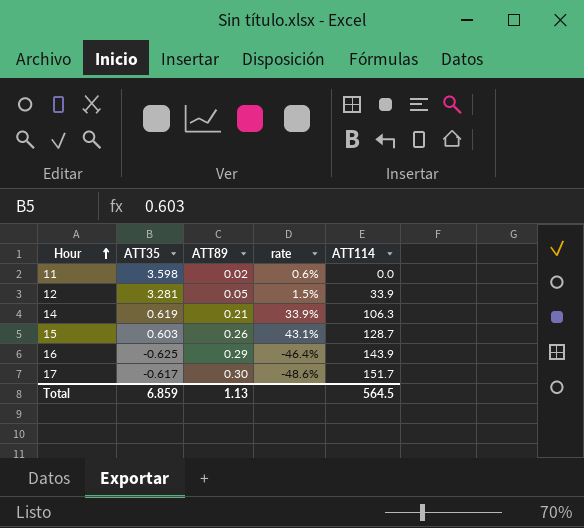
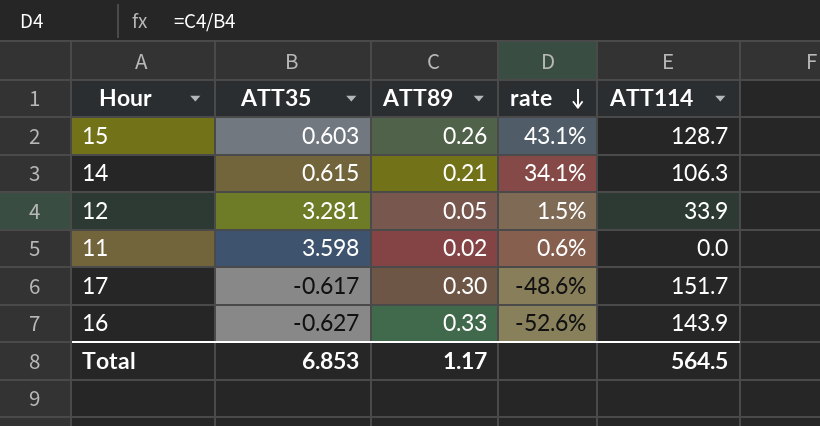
row order: Hour ascending -> rate descending
14 | ATT35: 0.619 -> 0.615
14 | rate: 33.9% -> 34.1%
16 | ATT35: -0.625 -> -0.627
16 | ATT89: 0.29 -> 0.33
16 | rate: -46.4% -> -52.6%
Total | ATT35: 6.859 -> 6.853
Total | ATT89: 1.13 -> 1.17

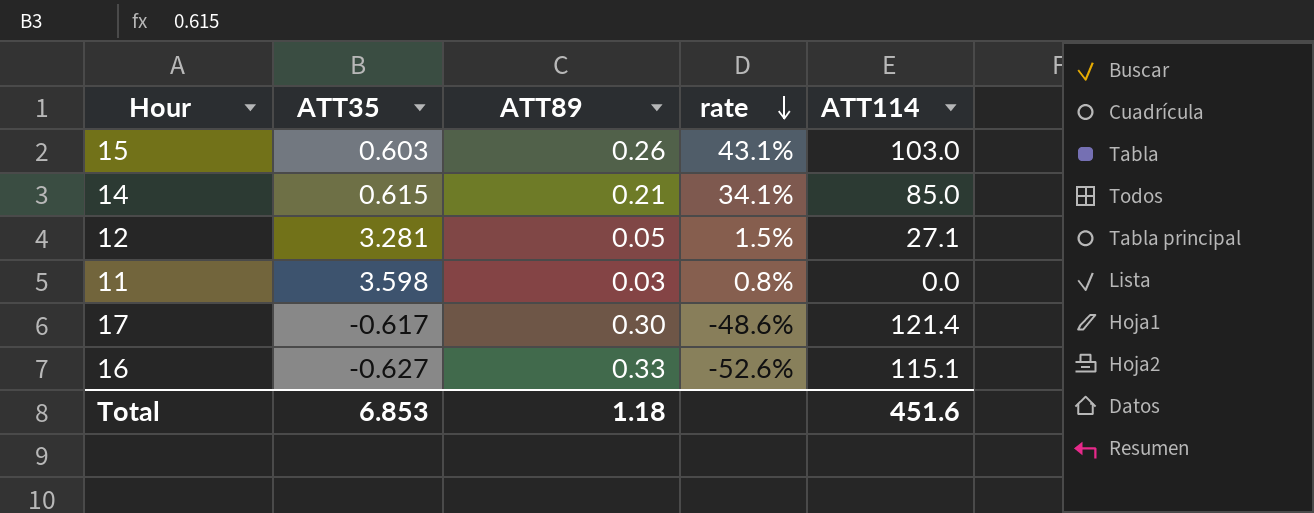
15 | ATT114: 128.7 -> 103.0
14 | ATT114: 106.3 -> 85.0
12 | ATT114: 33.9 -> 27.1
11 | ATT89: 0.02 -> 0.03
11 | rate: 0.6% -> 0.8%
17 | ATT114: 151.7 -> 121.4
16 | ATT114: 143.9 -> 115.1
Total | ATT89: 1.17 -> 1.18
Total | ATT114: 564.5 -> 451.6

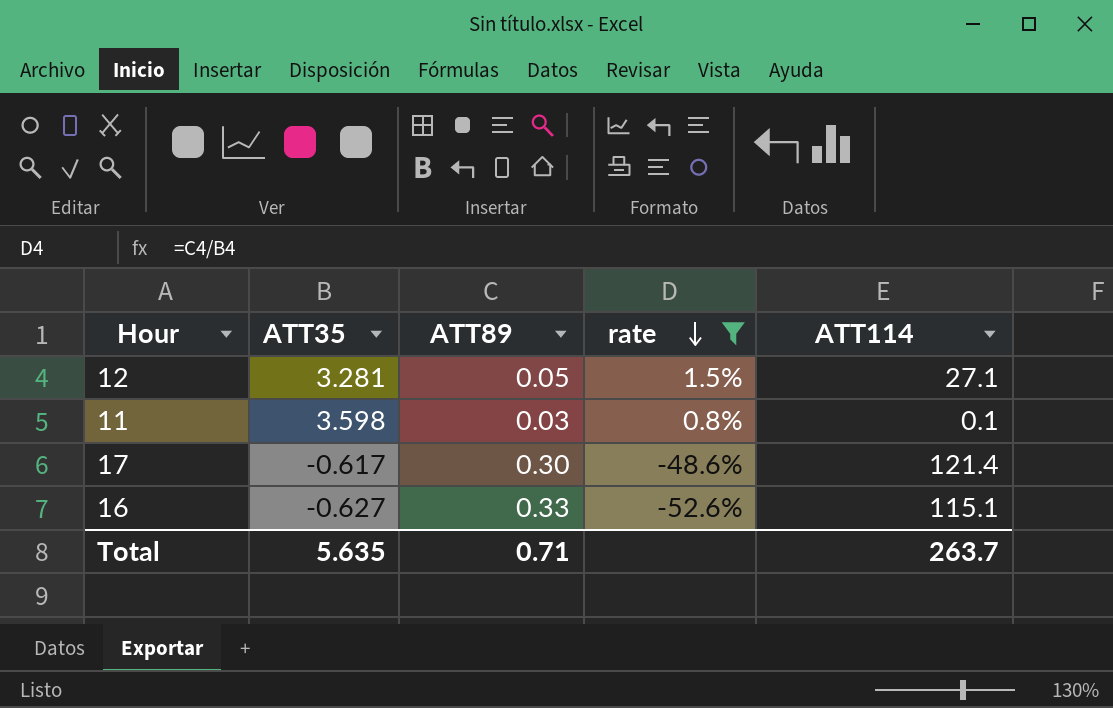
filter: none -> rate <= 1.5%
11 | ATT114: 0.0 -> 0.1
Total | ATT35: 6.853 -> 5.635
Total | ATT89: 1.18 -> 0.71
Total | ATT114: 451.6 -> 263.7

